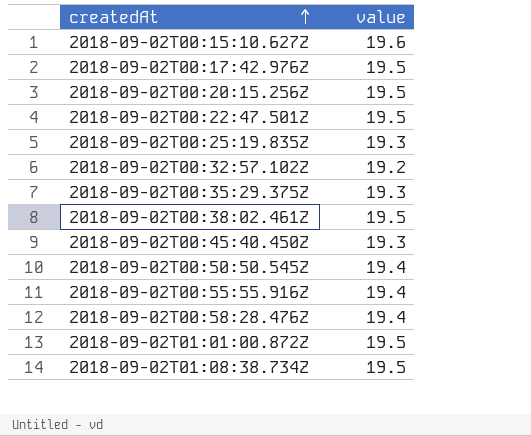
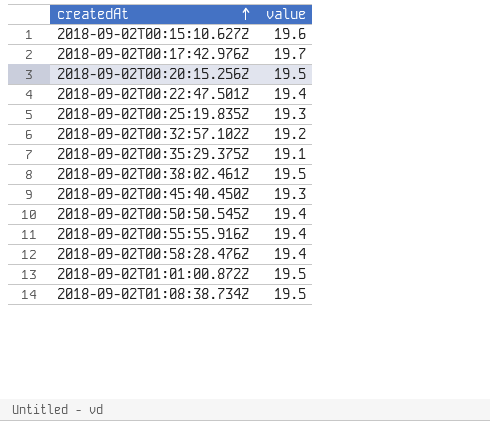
2018-09-02T00:17:42.976Z | value: 19.5 -> 19.7
2018-09-02T00:22:47.501Z | value: 19.5 -> 19.4
2018-09-02T00:35:29.375Z | value: 19.3 -> 19.1

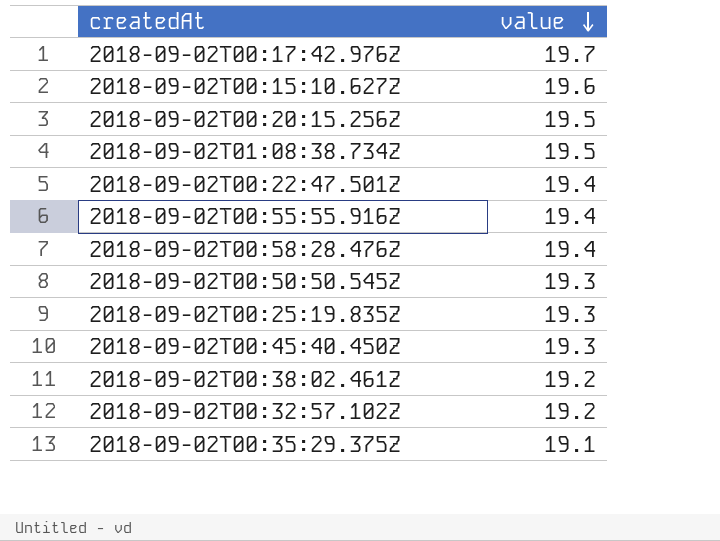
row order: createdAt ascending -> value descending
row 2018-09-02T01:01:00.872Z: 19.5 -> none
2018-09-02T00:50:50.545Z | value: 19.4 -> 19.3
2018-09-02T00:38:02.461Z | value: 19.5 -> 19.2

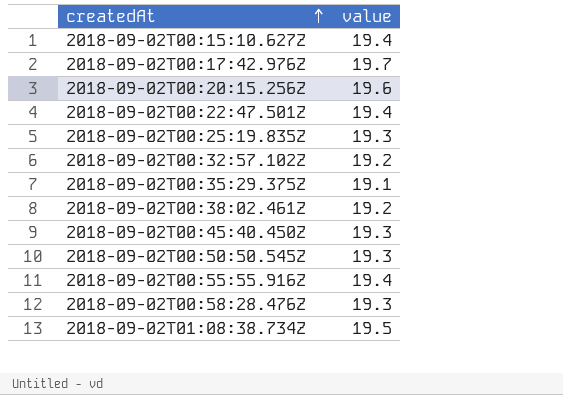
row order: value descending -> createdAt ascending
2018-09-02T00:15:10.627Z | value: 19.6 -> 19.4
2018-09-02T00:20:15.256Z | value: 19.5 -> 19.6
2018-09-02T00:58:28.476Z | value: 19.4 -> 19.3

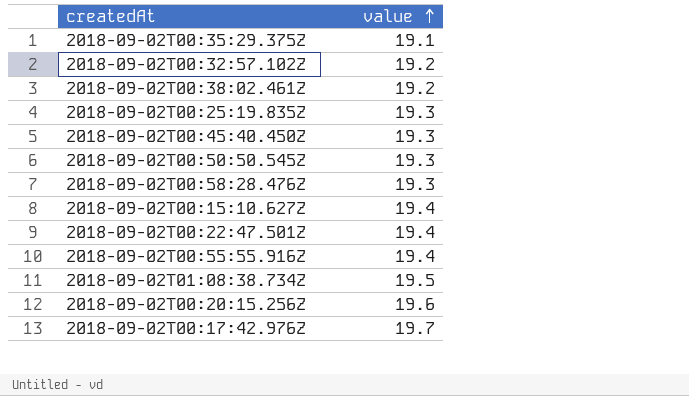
row order: createdAt ascending -> value ascending

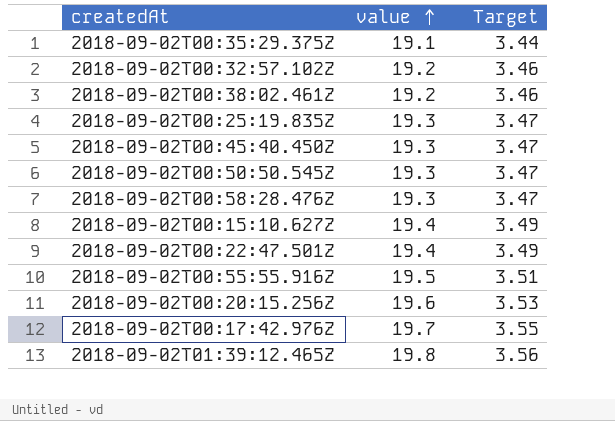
column Target | formula: none -> [value] * 0.18
row 2018-09-02T01:08:38.734Z: 19.5 -> none
2018-09-02T00:55:55.916Z | value: 19.4 -> 19.5
row 2018-09-02T01:39:12.465Z: none -> 19.8 | 3.56

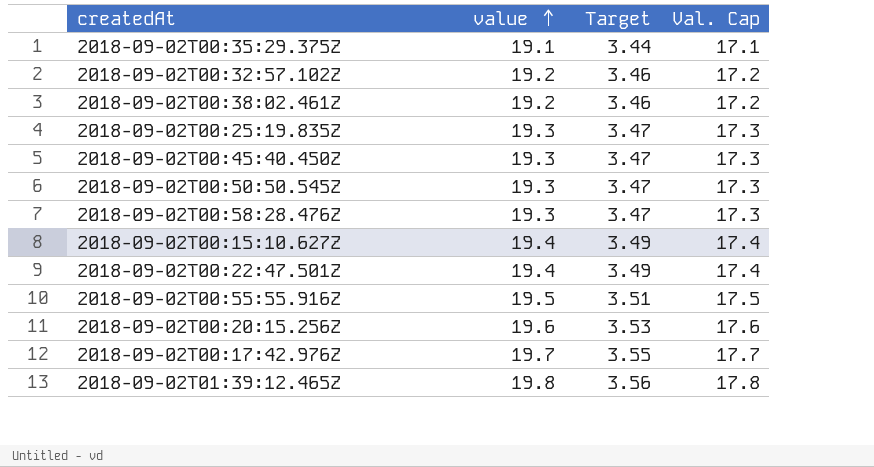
column Val. Cap | formula: none -> [value] - 2

